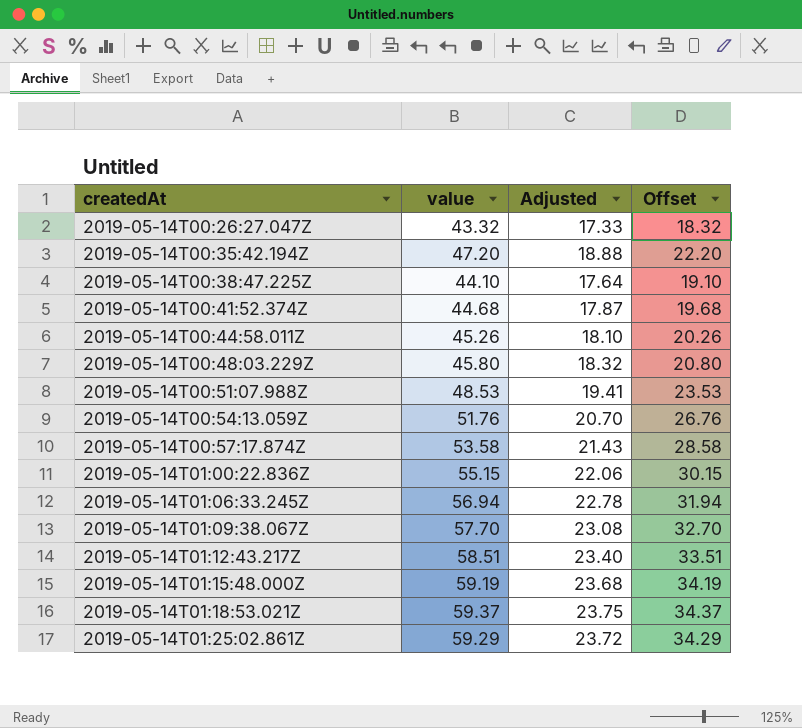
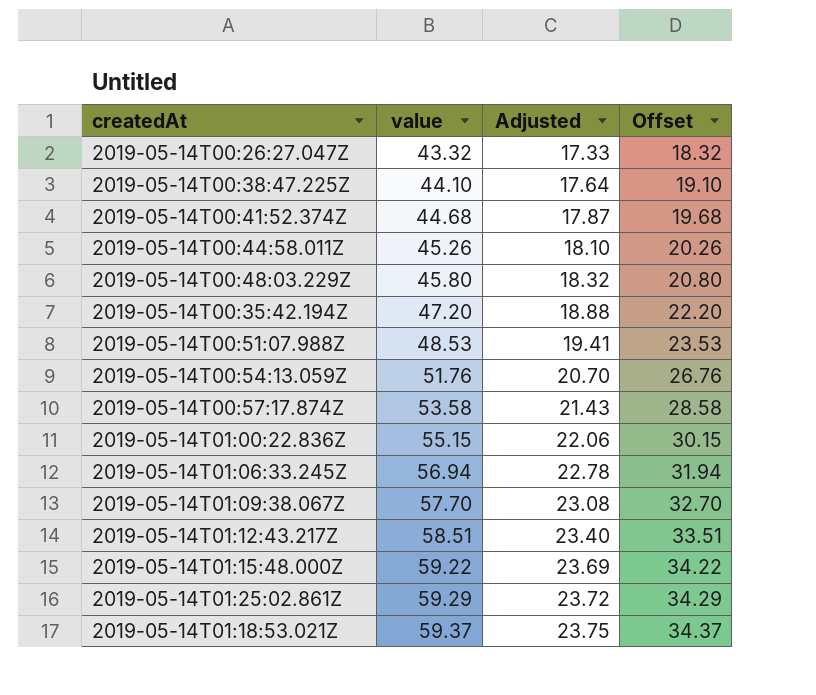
row order: createdAt ascending -> value ascending
2019-05-14T01:15:48.000Z | value: 59.19 -> 59.22
2019-05-14T01:15:48.000Z | Adjusted: 23.68 -> 23.69
2019-05-14T01:15:48.000Z | Offset: 34.19 -> 34.22

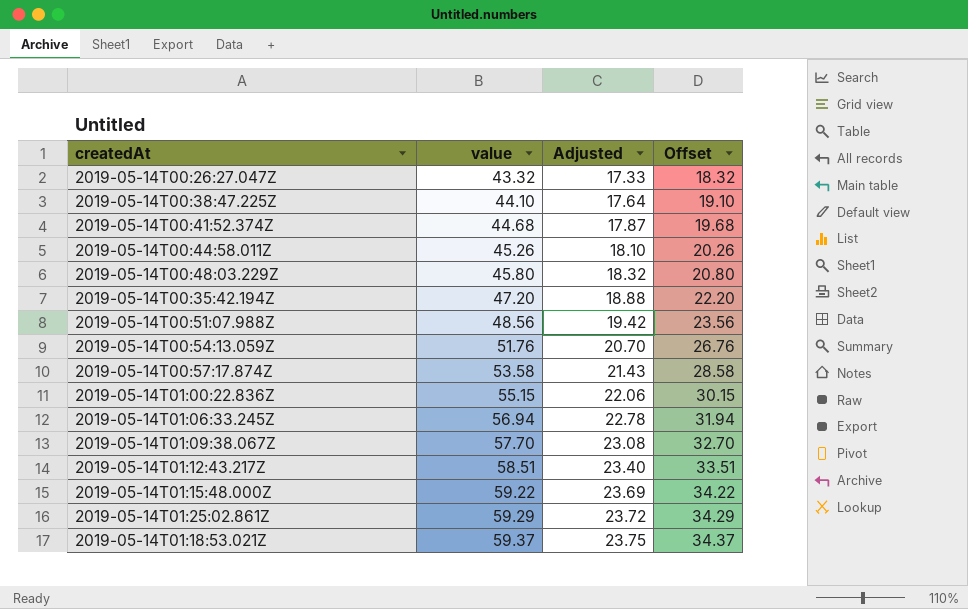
2019-05-14T00:51:07.988Z | value: 48.53 -> 48.56
2019-05-14T00:51:07.988Z | Adjusted: 19.41 -> 19.42
2019-05-14T00:51:07.988Z | Offset: 23.53 -> 23.56

